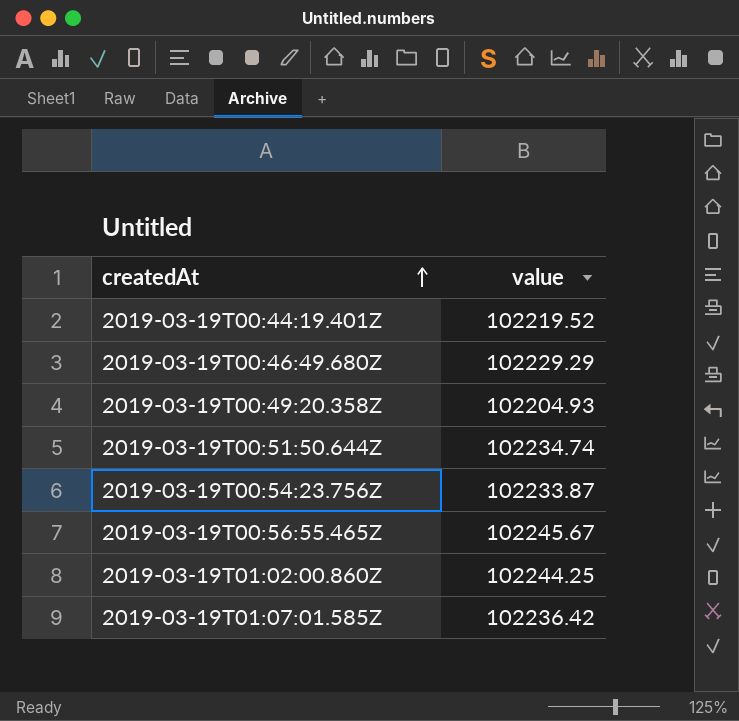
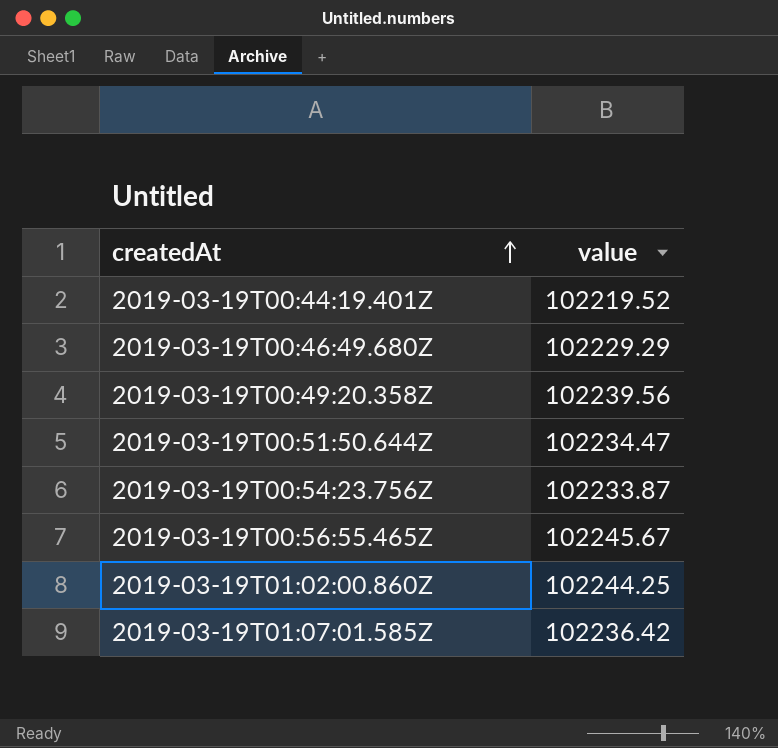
2019-03-19T00:49:20.358Z | value: 102204.93 -> 102239.56
2019-03-19T00:51:50.644Z | value: 102234.74 -> 102234.47

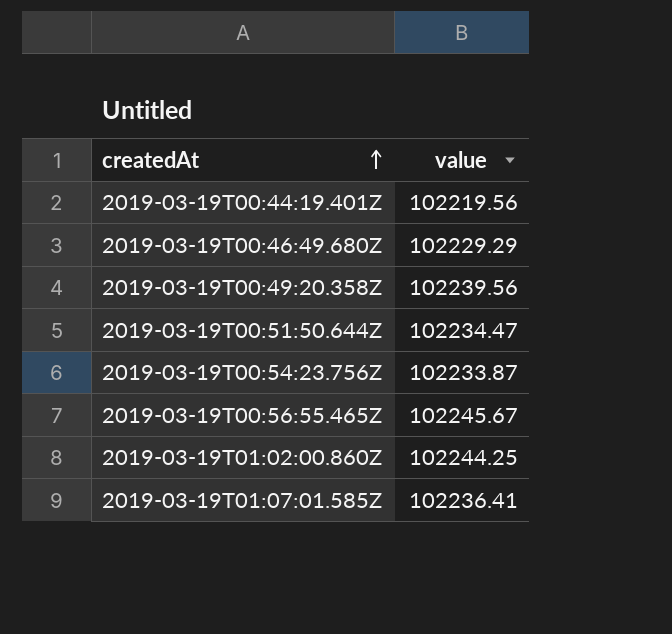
2019-03-19T00:44:19.401Z | value: 102219.52 -> 102219.56
2019-03-19T01:07:01.585Z | value: 102236.42 -> 102236.41

